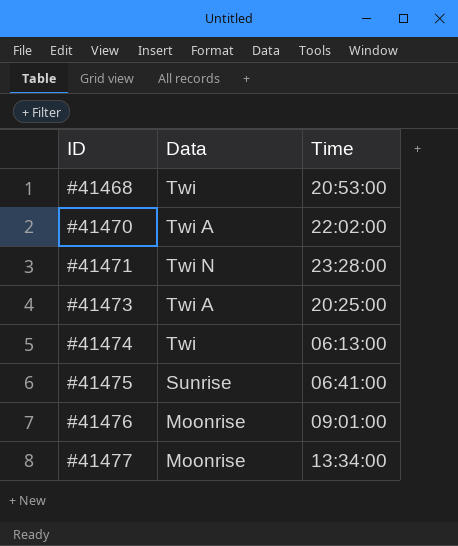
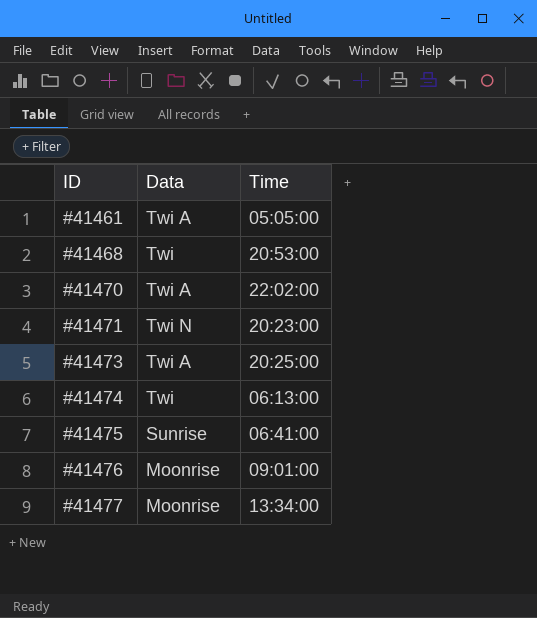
row #41461: none -> Twi A | 05:05:00
#41471 | Time: 23:28:00 -> 20:23:00

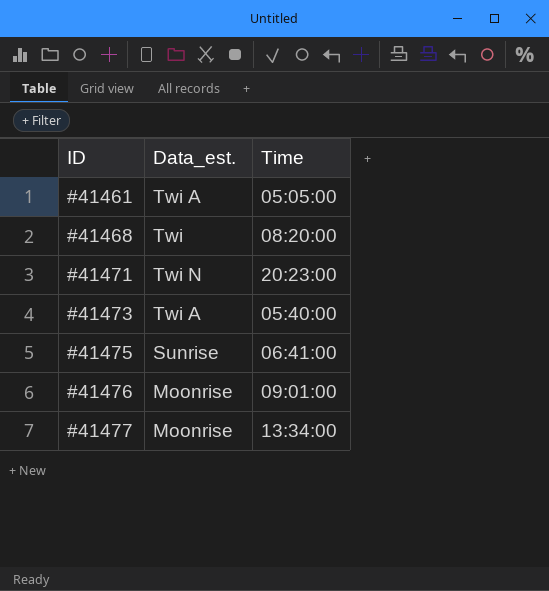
column name: Data -> Data_est.
row #41470: Twi A | 22:02:00 -> none
row #41474: Twi | 06:13:00 -> none
#41468 | Time: 20:53:00 -> 08:20:00
#41473 | Time: 20:25:00 -> 05:40:00

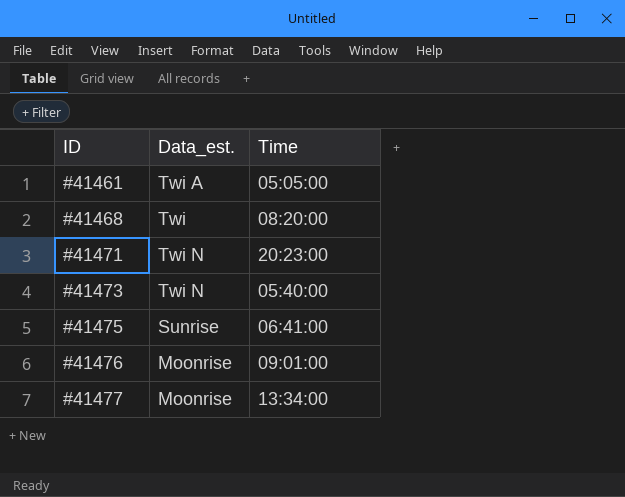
#41473 | Data_est.: Twi A -> Twi N

